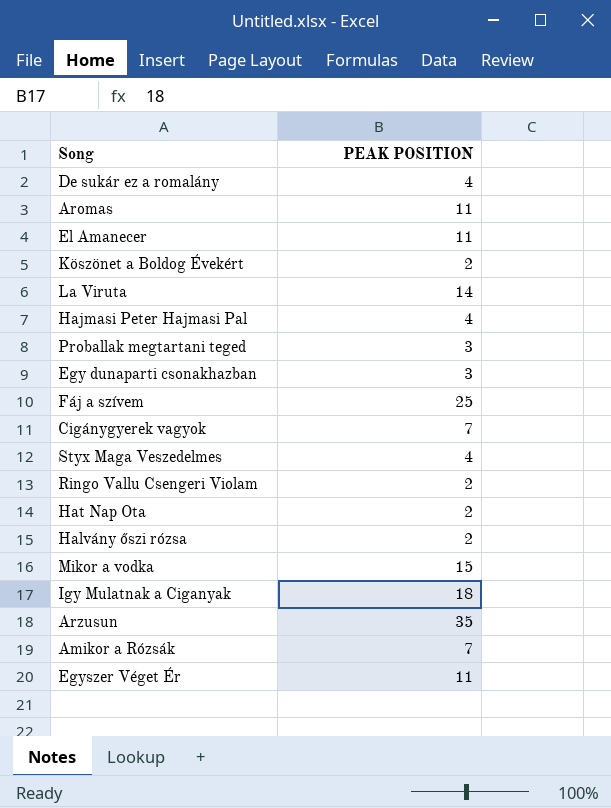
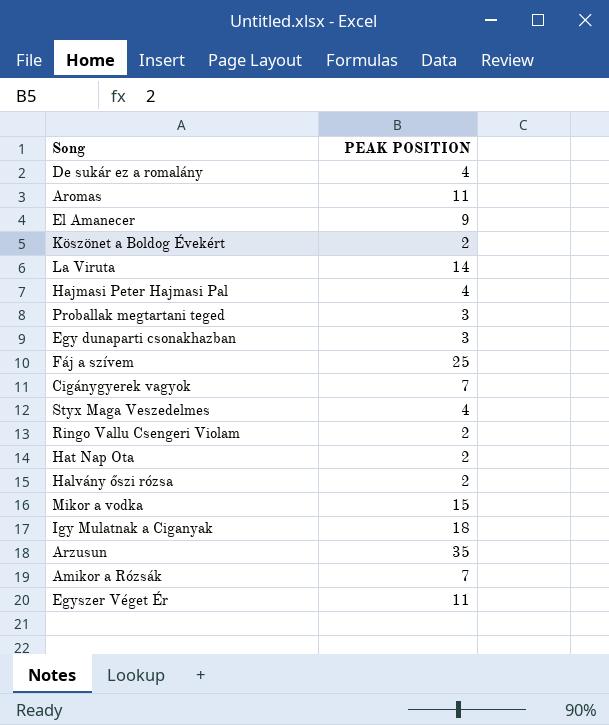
El Amanecer | PEAK POSITION: 11 -> 9

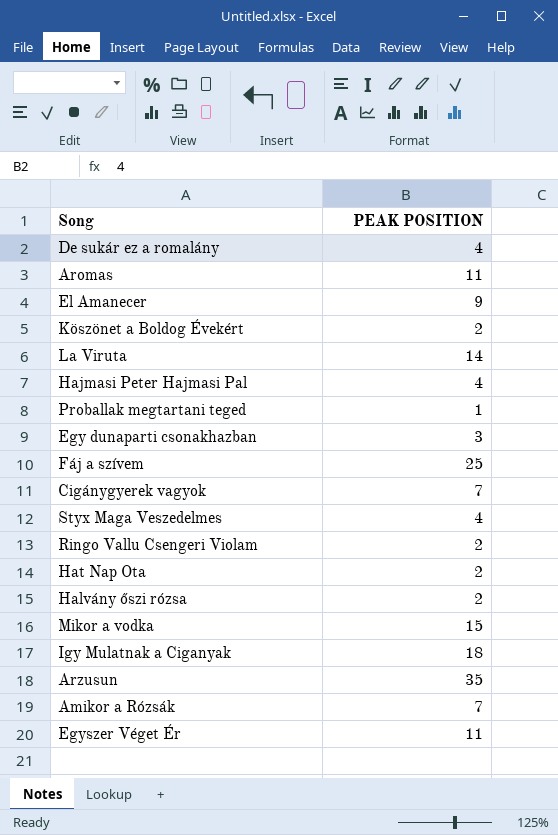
Proballak megtartani teged | PEAK POSITION: 3 -> 1

